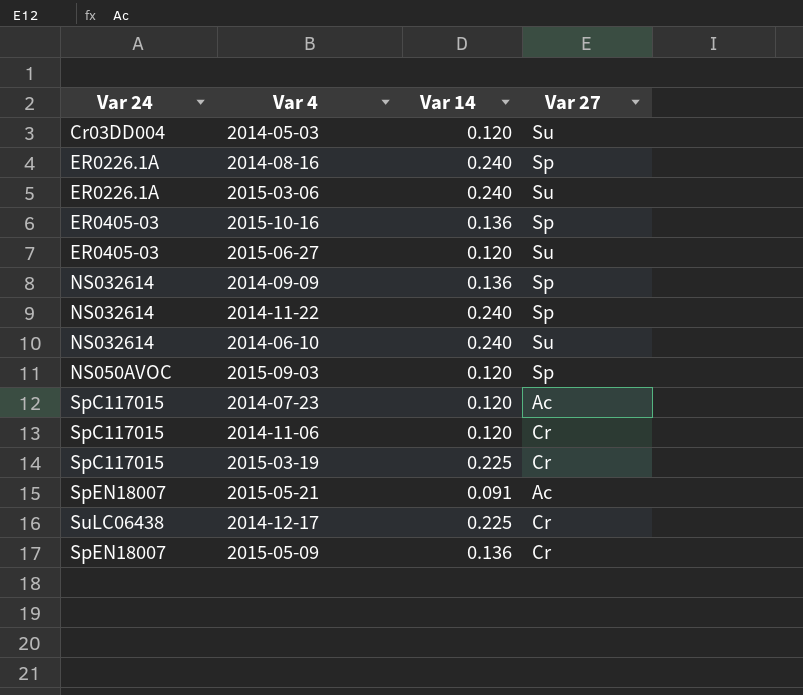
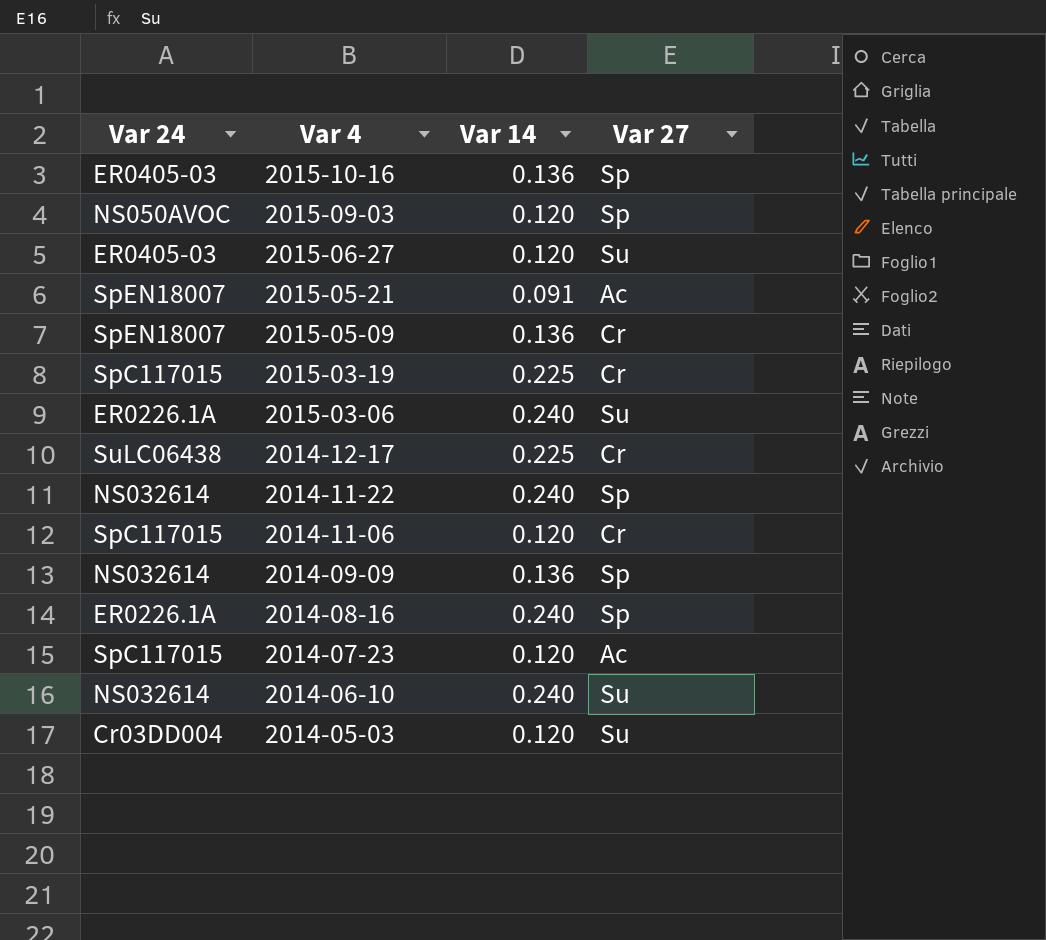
row order: none -> Var 4 descending

